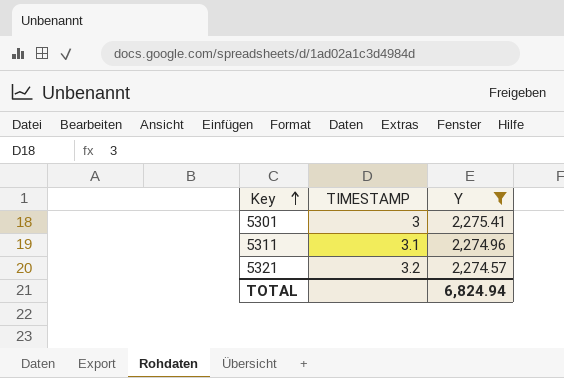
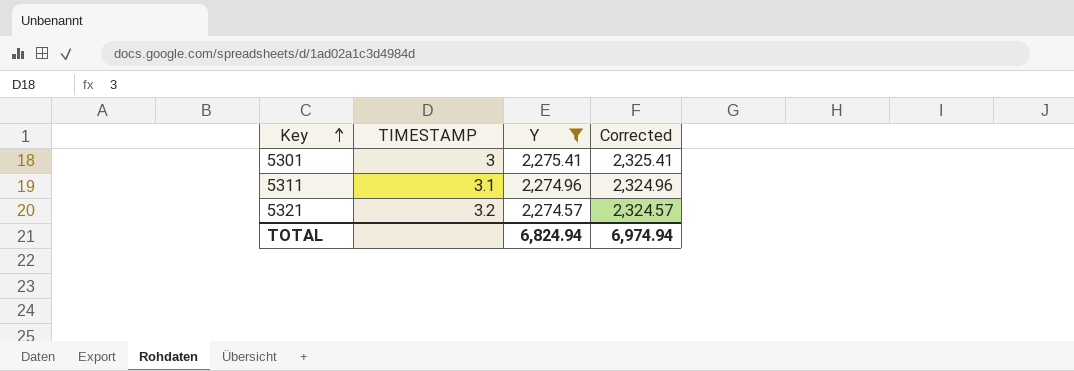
column Corrected | formula: none -> [Y] + 50

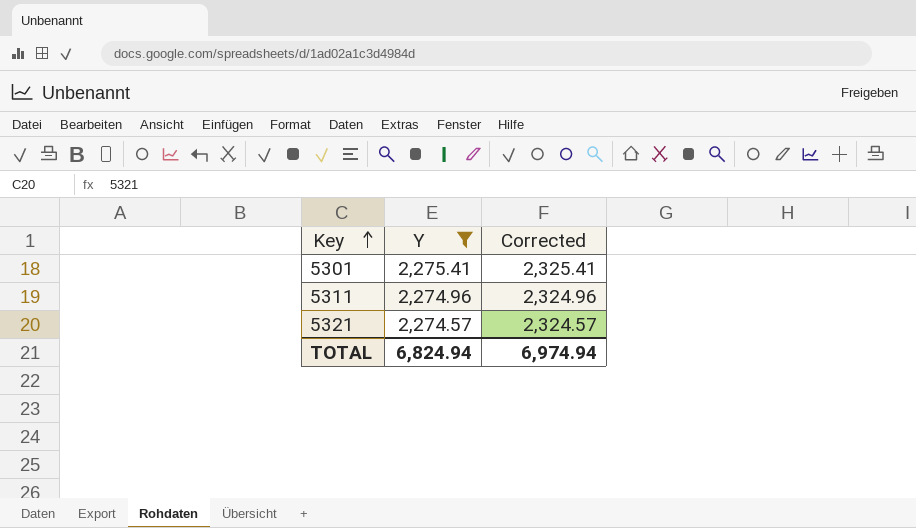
column TIMESTAMP | position: 2 -> none

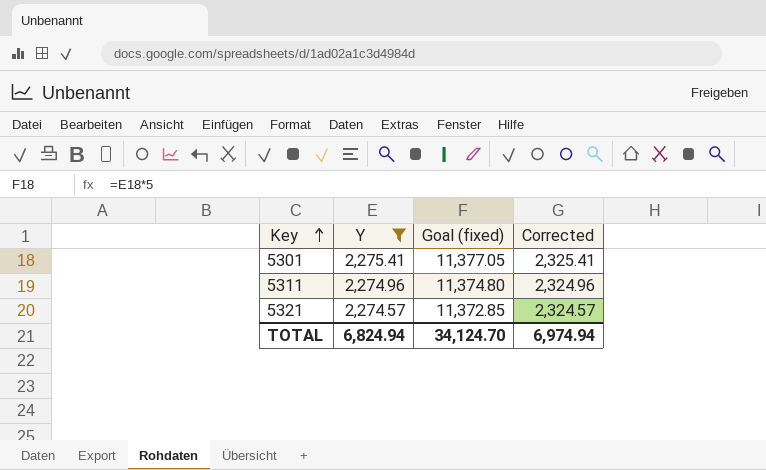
column Goal (fixed) | formula: none -> [Y] * 5

